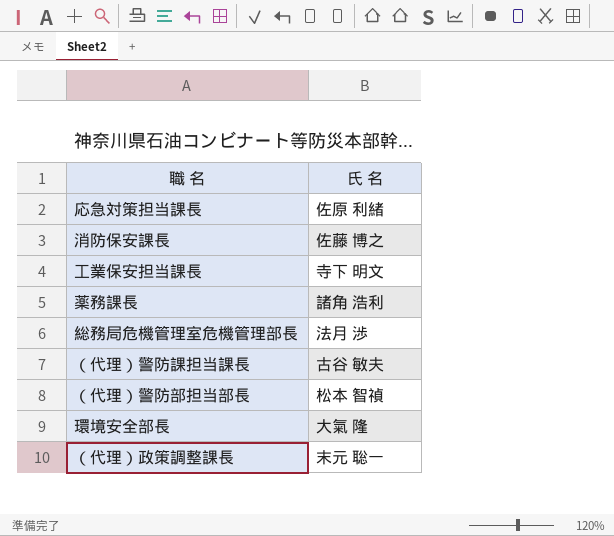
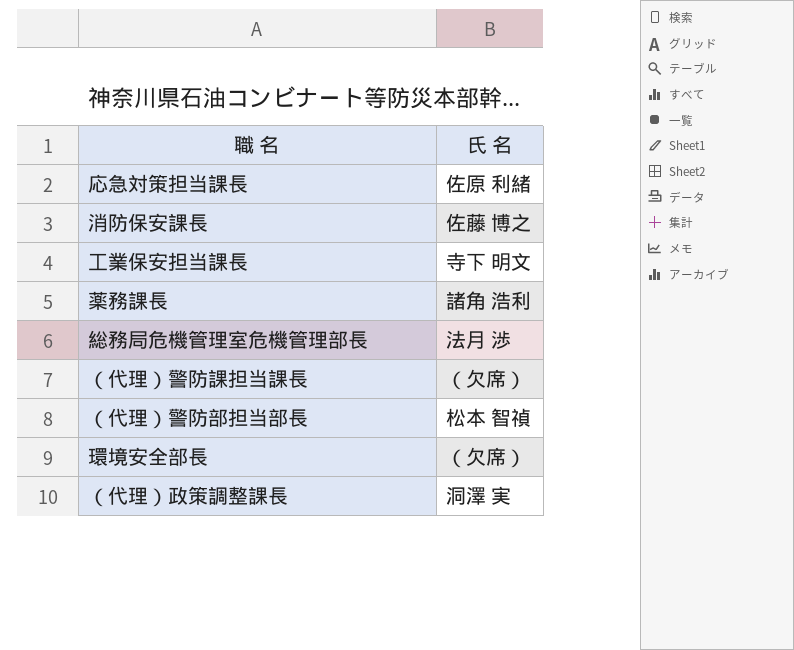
（代理）警防課担当課長 | 氏 名: 古谷 敏夫 -> （欠席）
環境安全部長 | 氏 名: 大氣 隆 -> （欠席）
（代理）政策調整課長 | 氏 名: 末元 聡一 -> 洞澤 実

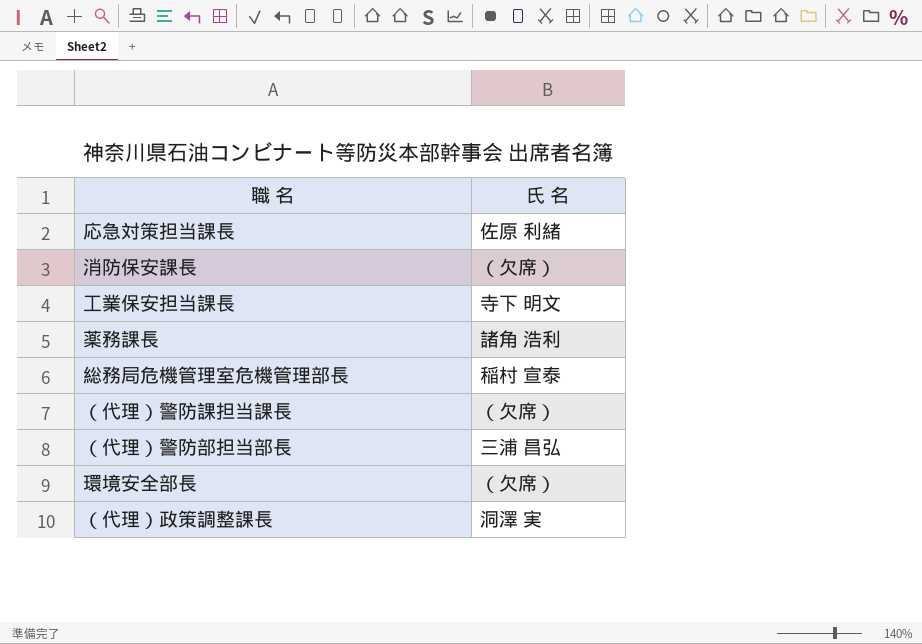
消防保安課長 | 氏 名: 佐藤 博之 -> （欠席）
総務局危機管理室危機管理部長 | 氏 名: 法月 渉 -> 稲村 宣泰
（代理）警防部担当部長 | 氏 名: 松本 智禎 -> 三浦 昌弘

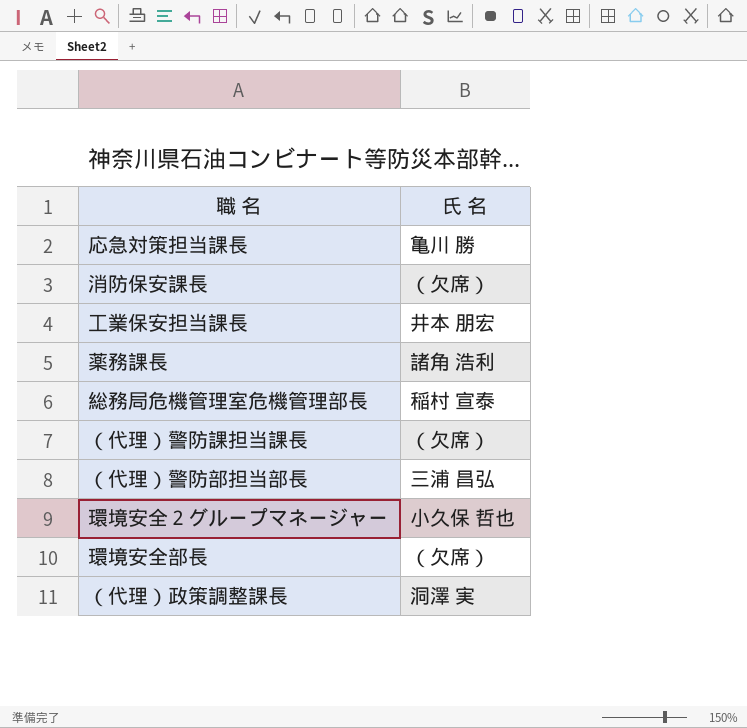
応急対策担当課長 | 氏 名: 佐原 利緒 -> 亀川 勝
工業保安担当課長 | 氏 名: 寺下 明文 -> 井本 朋宏
row 環境安全２グループマネージャー: none -> 小久保 哲也

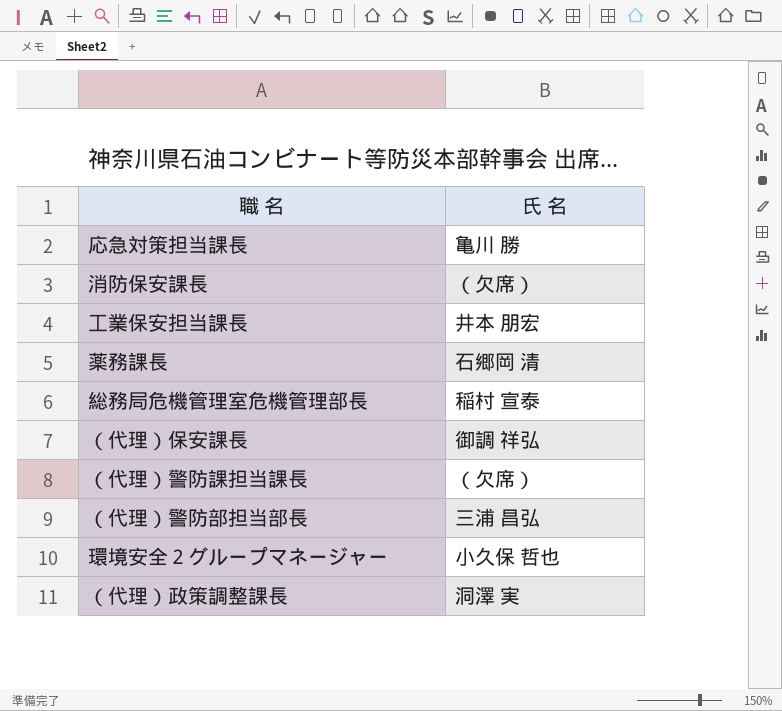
row 環境安全部長: （欠席） -> none
薬務課長 | 氏 名: 諸角 浩利 -> 石郷岡 清
row （代理）保安課長: none -> 御調 祥弘

